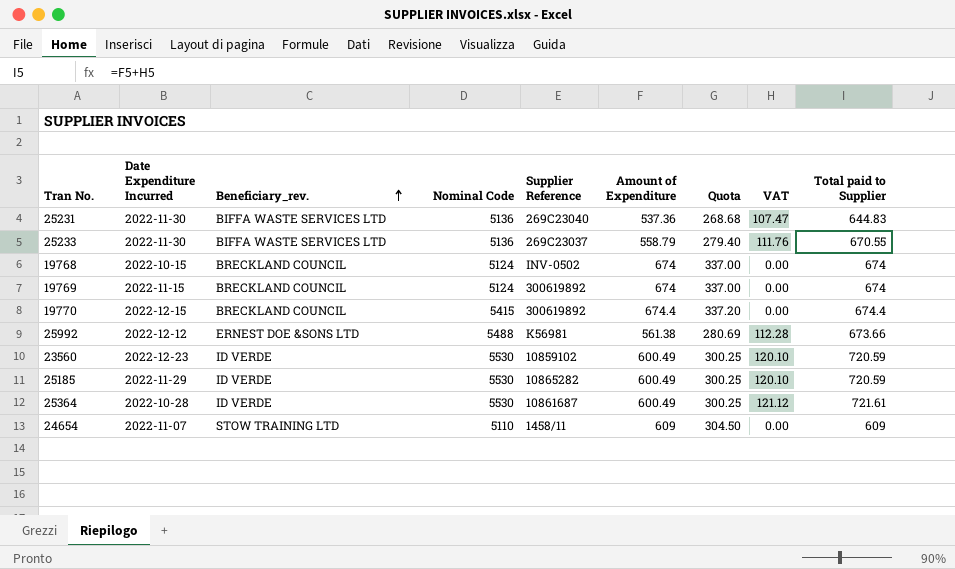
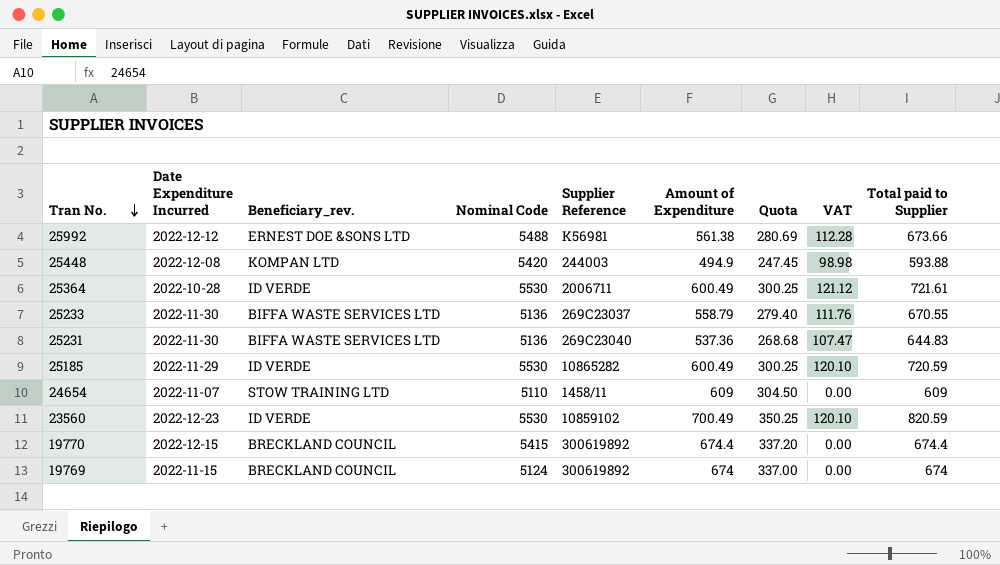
row order: Beneficiary_rev. ascending -> Tran No. descending
row 19768: 2022-10-15 | BRECKLAND COUNCIL | 5124 | INV-0502 | 674 | 337.00 | 0.00 | 674 -> none
row 25448: none -> 2022-12-08 | KOMPAN LTD | 5420 | 244003 | 494.9 | 247.45 | 98.98 | 593.88
25364 | Supplier Reference: 10861687 -> 2006711
23560 | Amount of Expenditure: 600.49 -> 700.49
23560 | Quota: 300.25 -> 350.25
23560 | Total paid to Supplier: 720.59 -> 820.59

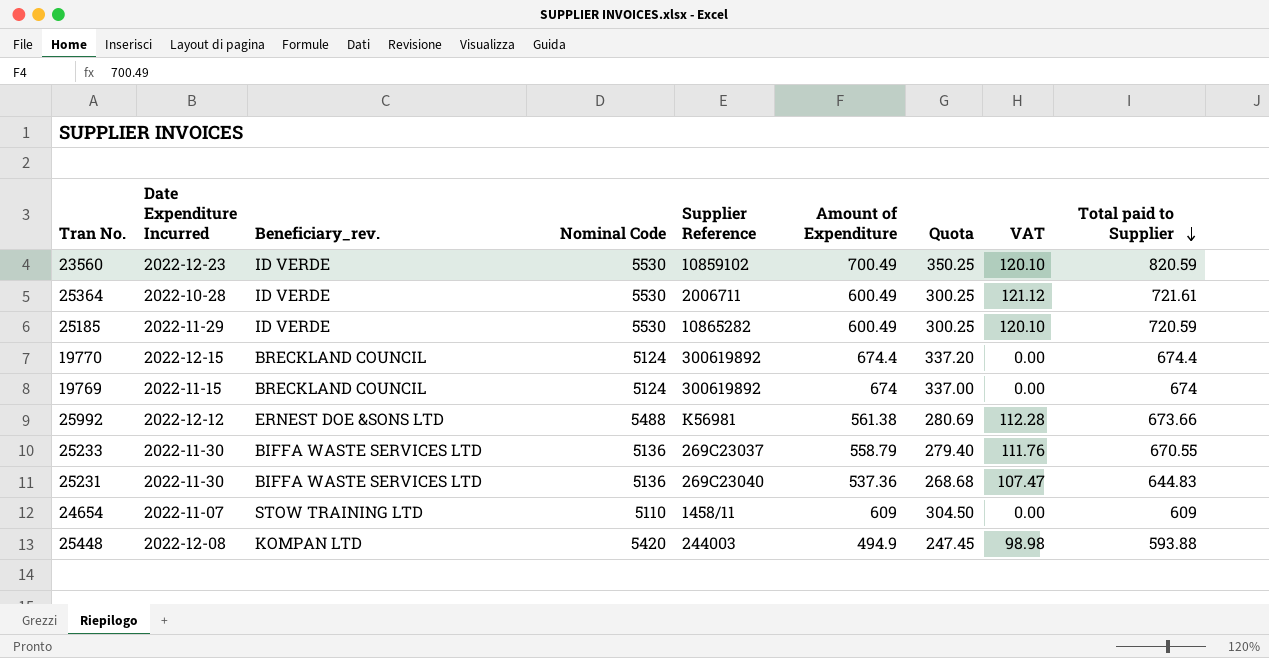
row order: Tran No. descending -> Total paid to Supplier descending
19770 | Nominal Code: 5415 -> 5124

